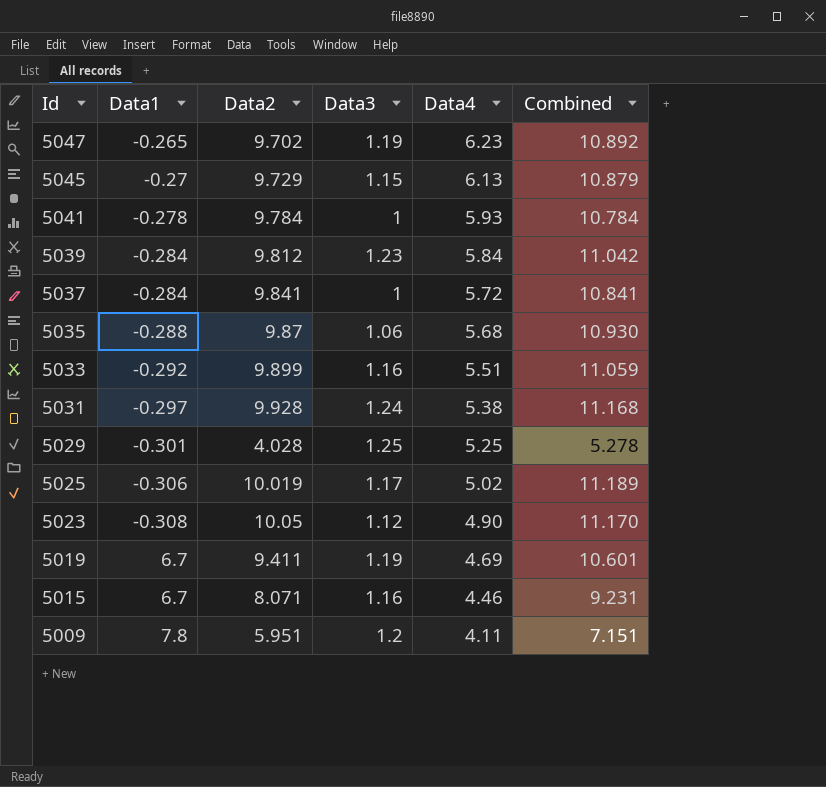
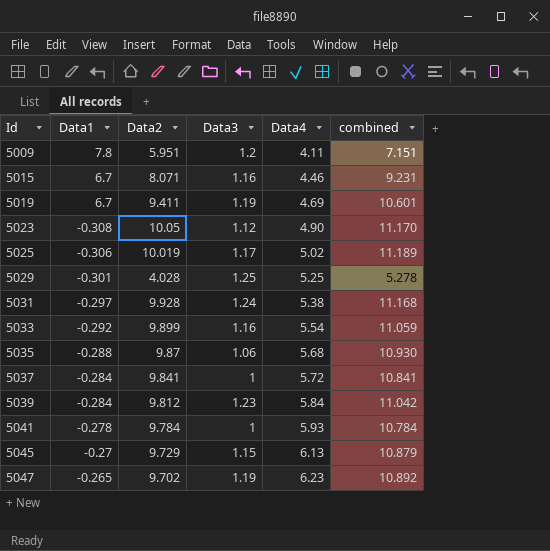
row order: Id descending -> Id ascending
column name: Combined -> combined
5033 | Data4: 5.51 -> 5.54

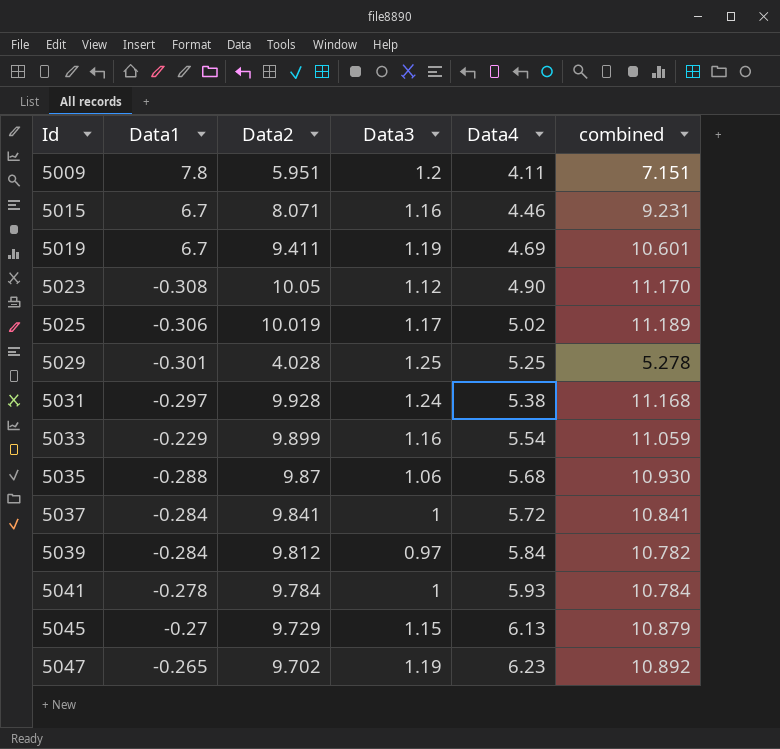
5033 | Data1: -0.292 -> -0.229
5039 | Data3: 1.23 -> 0.97
5039 | combined: 11.042 -> 10.782

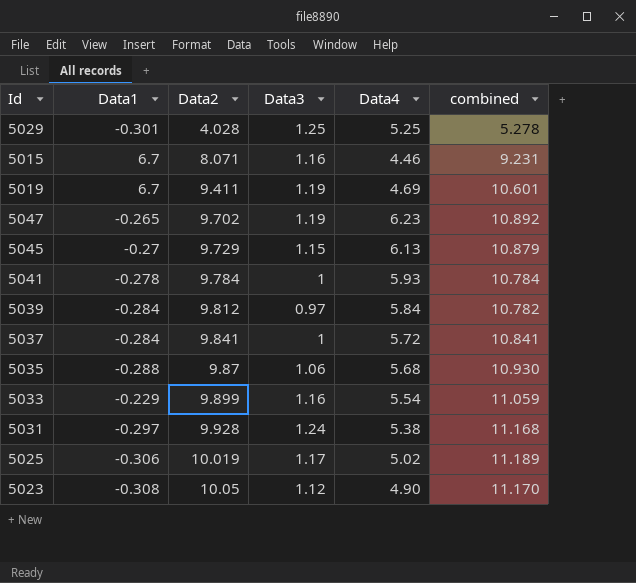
row order: Id ascending -> Data2 ascending
row 5009: 7.8 | 5.951 | 1.2 | 4.11 | 7.151 -> none

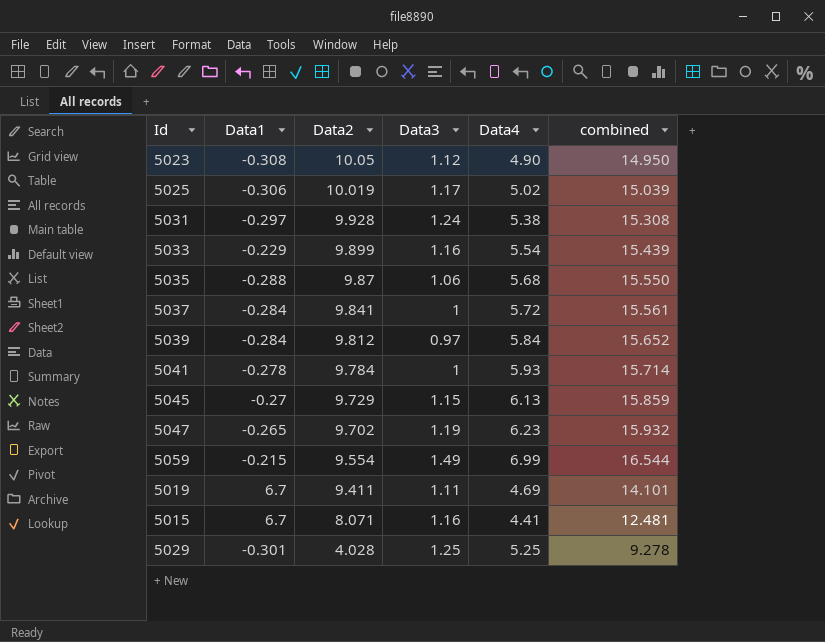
row order: Data2 ascending -> Data2 descending
column combined | formula: [Data2] + [Data3] -> [Data2] + [Data4]
row 5059: none -> -0.215 | 9.554 | 1.49 | 6.99 | 16.544
5019 | Data3: 1.19 -> 1.11
5015 | Data4: 4.46 -> 4.41

